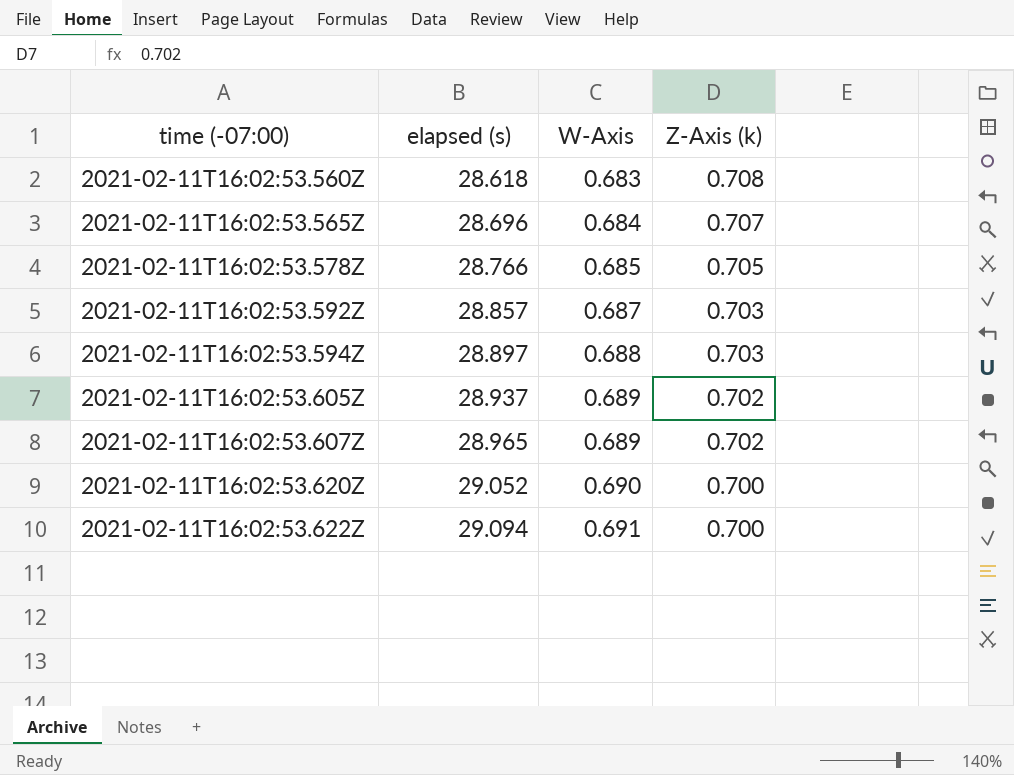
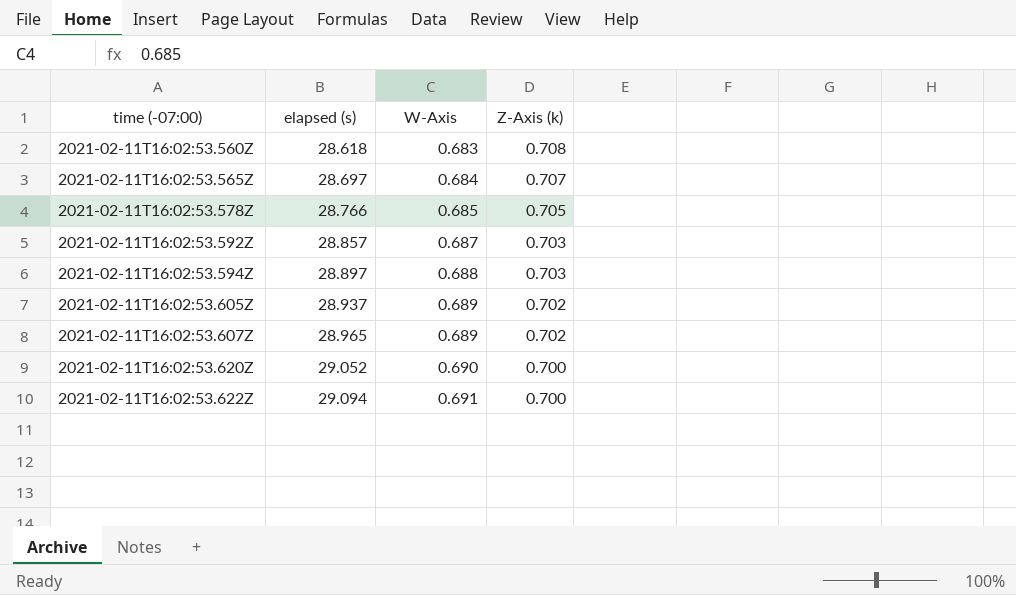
2021-02-11T16:02:53.565Z | elapsed (s): 28.696 -> 28.697

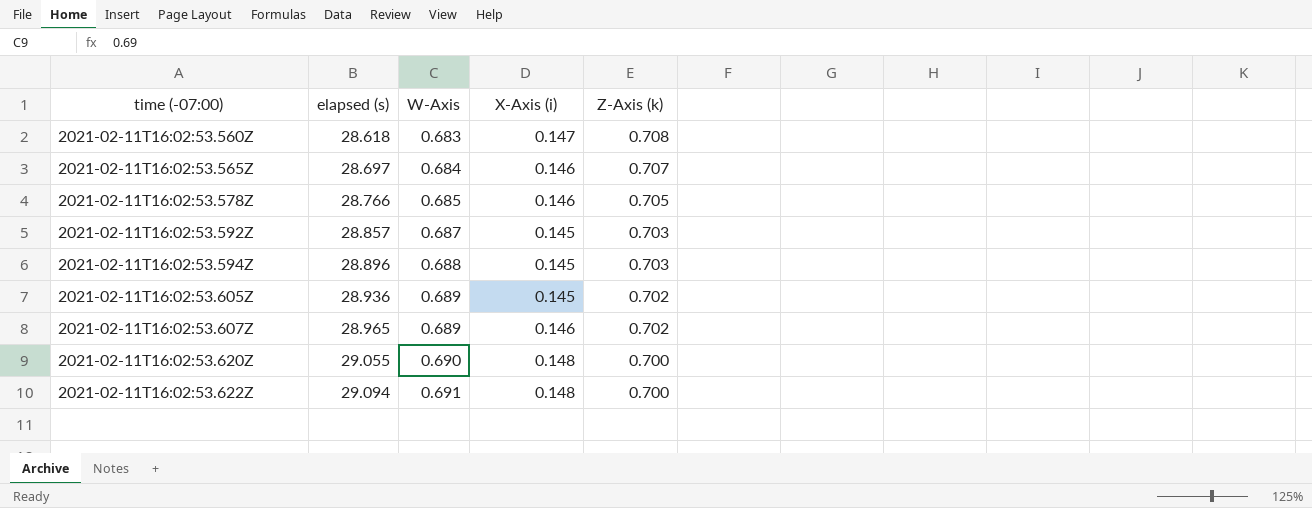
column X-Axis (i) | position: none -> 4
2021-02-11T16:02:53.594Z | elapsed (s): 28.897 -> 28.896
2021-02-11T16:02:53.605Z | elapsed (s): 28.937 -> 28.936
2021-02-11T16:02:53.620Z | elapsed (s): 29.052 -> 29.055

